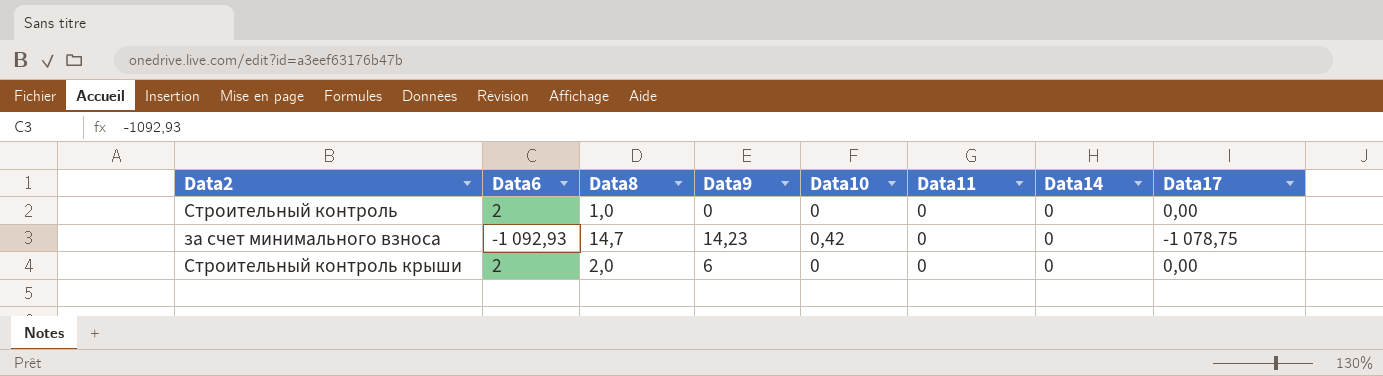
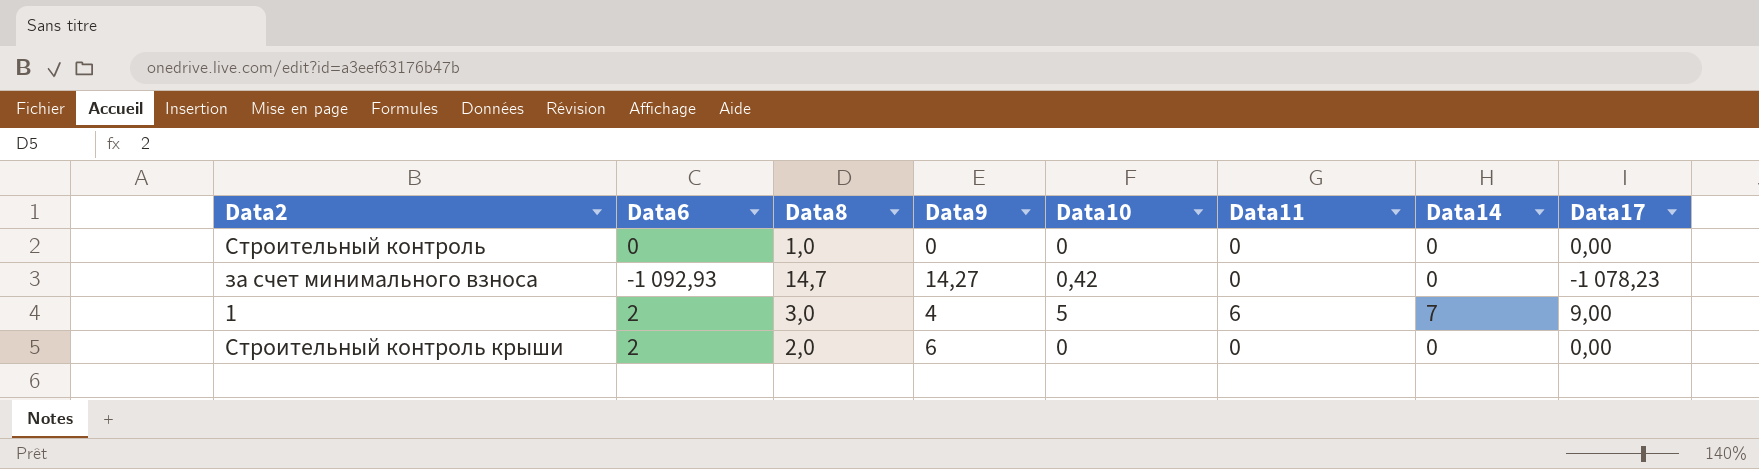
Строительный контроль | Data6: 2 -> 0
за счет минимального взноса | Data9: 14,23 -> 14,27
за счет минимального взноса | Data17: -1 078,75 -> -1 078,23
row 1: none -> 2 | 3,0 | 4 | 5 | 6 | 7 | 9,00

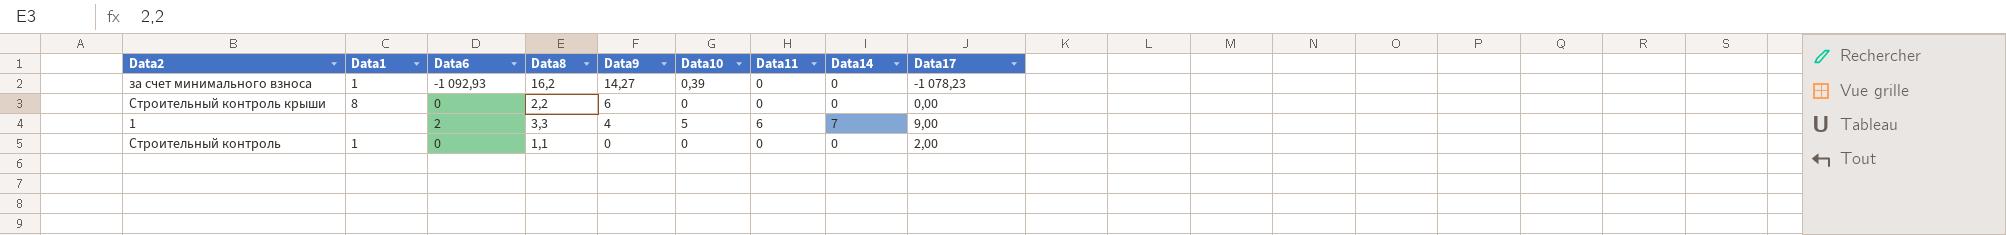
row order: none -> Data9 descending
column Data1 | position: none -> 2
за счет минимального взноса | Data8: 14,7 -> 16,2
за счет минимального взноса | Data10: 0,42 -> 0,39
Строительный контроль крыши | Data6: 2 -> 0
Строительный контроль крыши | Data8: 2,0 -> 2,2
1 | Data8: 3,0 -> 3,3
Строительный контроль | Data8: 1,0 -> 1,1
Строительный контроль | Data17: 0,00 -> 2,00

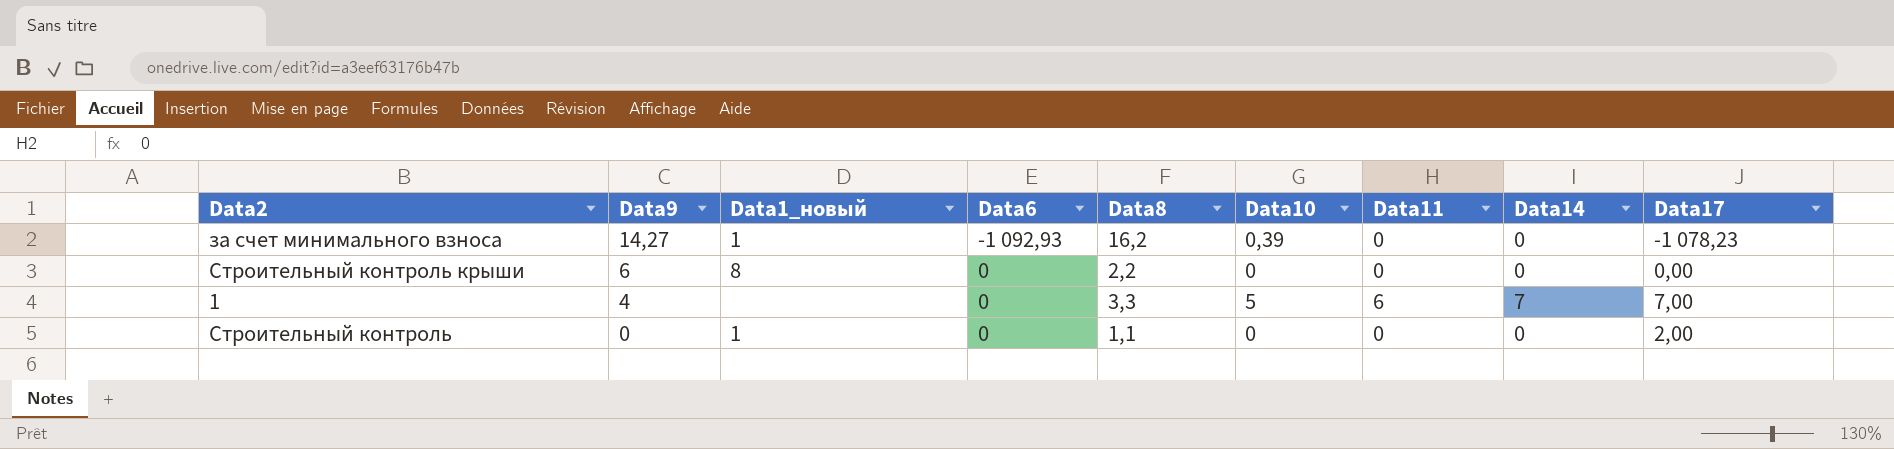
column Data9 | position: 5 -> 2
column name: Data1 -> Data1_новый
1 | Data6: 2 -> 0
1 | Data17: 9,00 -> 7,00

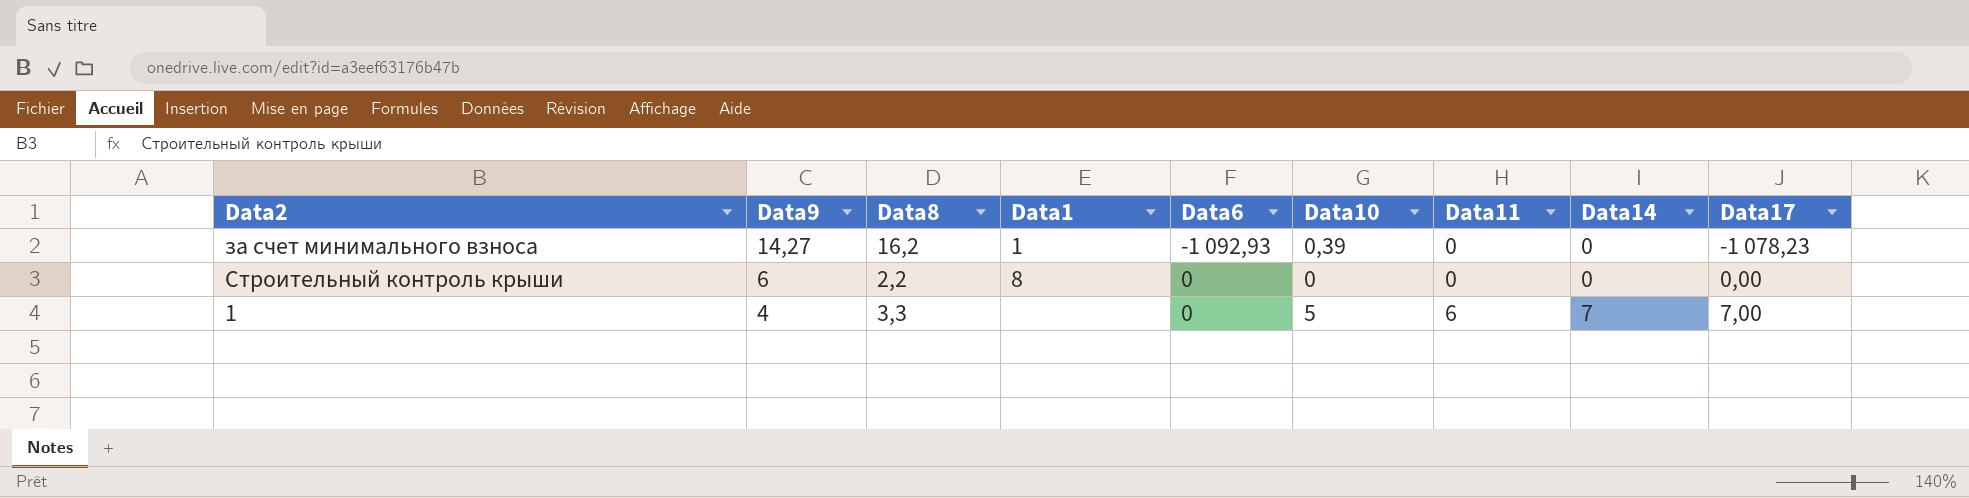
column Data8 | position: 5 -> 3
column name: Data1_новый -> Data1
row Строительный контроль: 0 | 1 | 0 | 1,1 | 0 | 0 | 0 | 2,00 -> none

